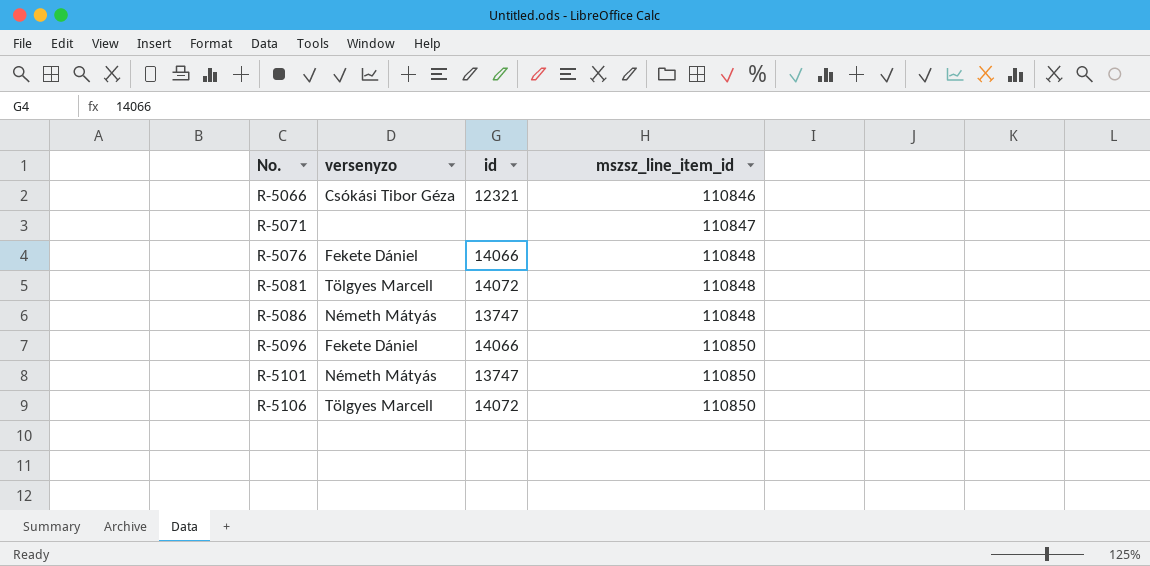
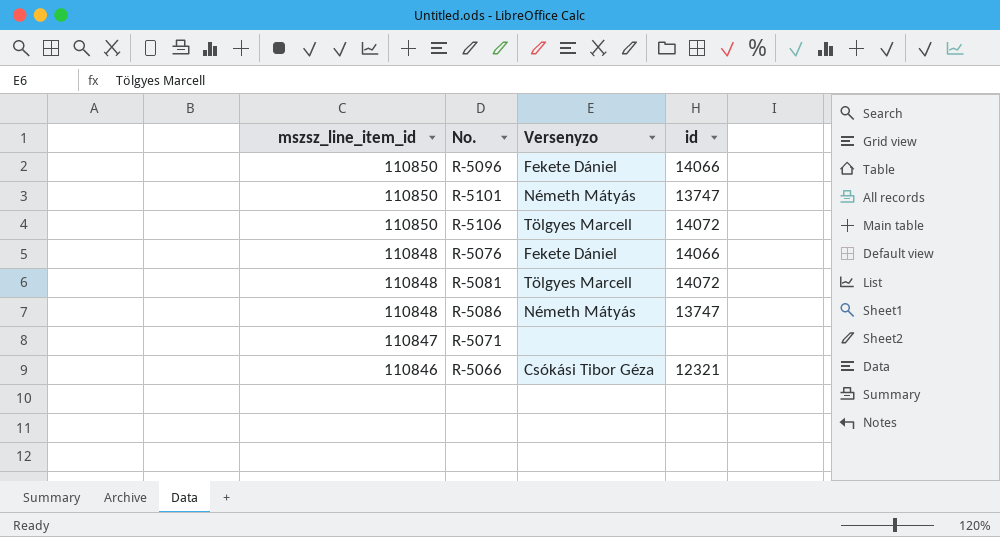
row order: No. ascending -> mszsz_line_item_id descending
column mszsz_line_item_id | position: 4 -> 1
column name: versenyzo -> Versenyzo

